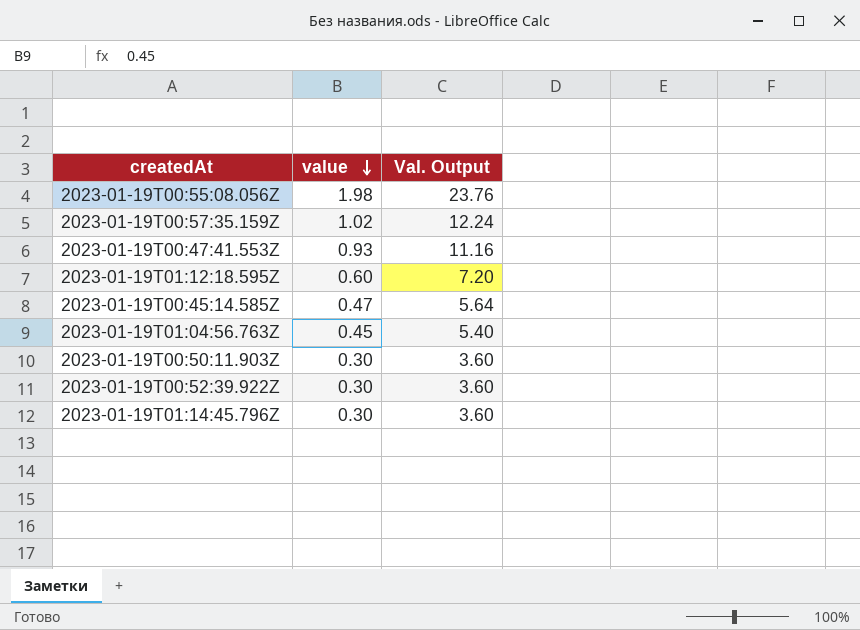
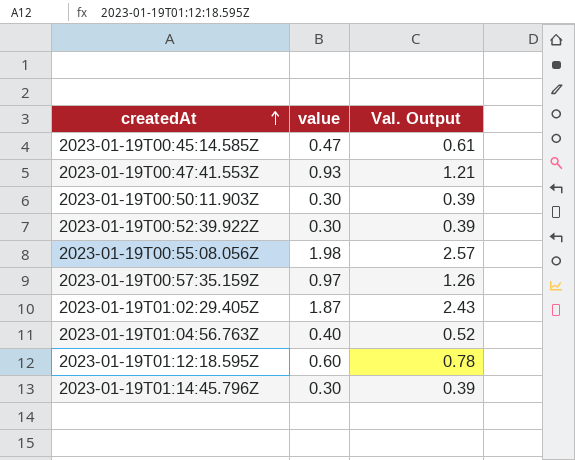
row order: value descending -> createdAt ascending
column Val. Output | formula: [value] * 12 -> [value] * 1.3
2023-01-19T00:57:35.159Z | value: 1.02 -> 0.97
row 2023-01-19T01:02:29.405Z: none -> 1.87 | 2.43
2023-01-19T01:04:56.763Z | value: 0.45 -> 0.40

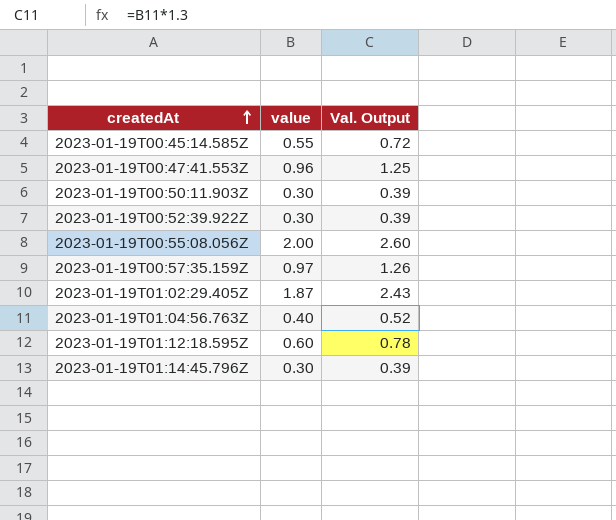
2023-01-19T00:45:14.585Z | value: 0.47 -> 0.55
2023-01-19T00:45:14.585Z | Val. Output: 0.61 -> 0.72
2023-01-19T00:47:41.553Z | value: 0.93 -> 0.96
2023-01-19T00:47:41.553Z | Val. Output: 1.21 -> 1.25
2023-01-19T00:55:08.056Z | value: 1.98 -> 2.00
2023-01-19T00:55:08.056Z | Val. Output: 2.57 -> 2.60

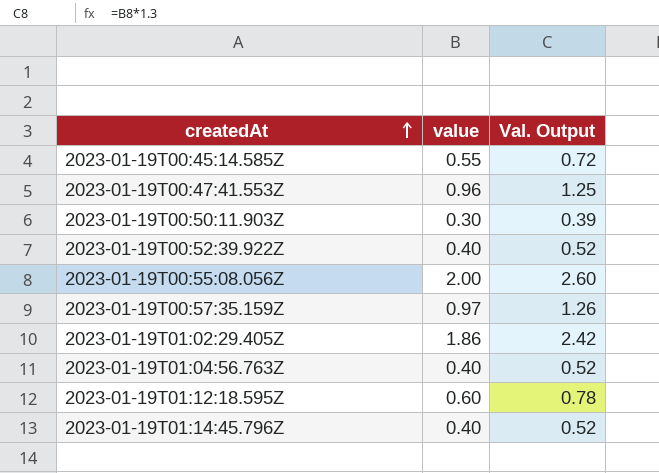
2023-01-19T00:52:39.922Z | value: 0.30 -> 0.40
2023-01-19T00:52:39.922Z | Val. Output: 0.39 -> 0.52
2023-01-19T01:02:29.405Z | value: 1.87 -> 1.86
2023-01-19T01:02:29.405Z | Val. Output: 2.43 -> 2.42
2023-01-19T01:14:45.796Z | value: 0.30 -> 0.40
2023-01-19T01:14:45.796Z | Val. Output: 0.39 -> 0.52

